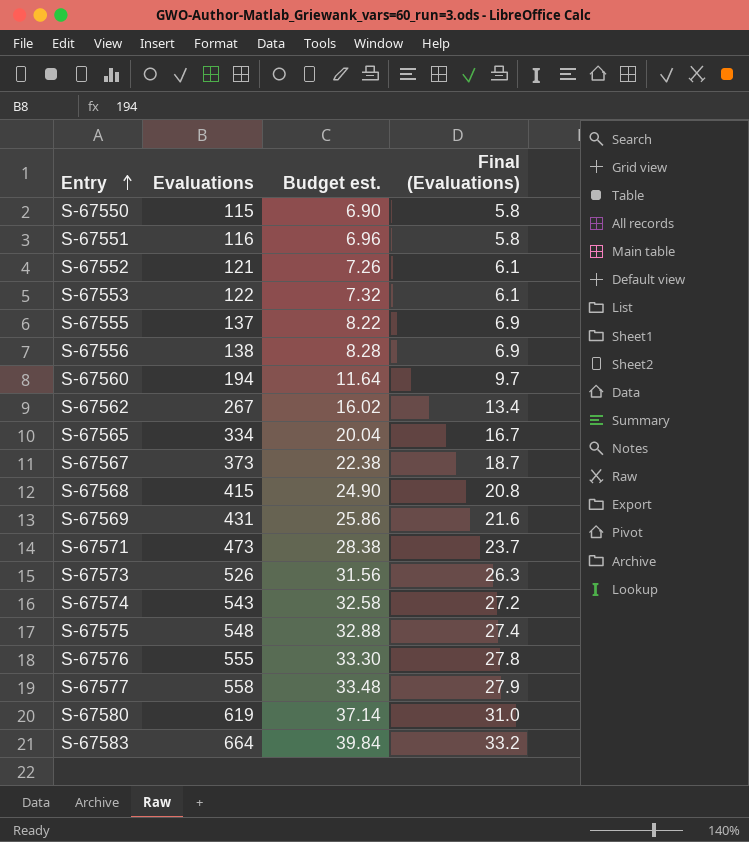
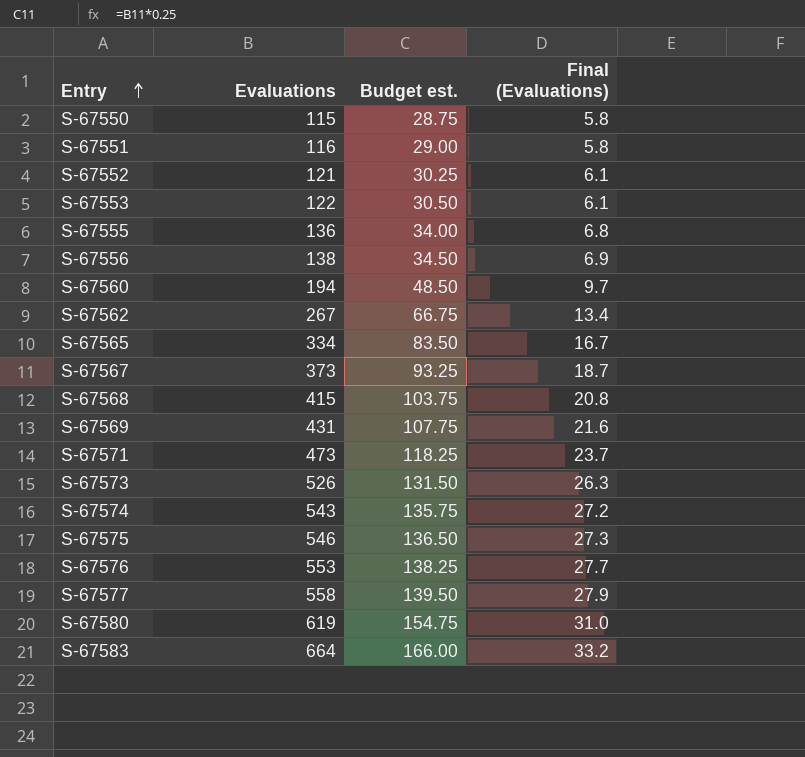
column Budget est. | formula: [Evaluations] * 0.06 -> [Evaluations] * 0.25
S-67555 | Evaluations: 137 -> 136
S-67555 | Final (Evaluations): 6.9 -> 6.8
S-67575 | Evaluations: 548 -> 546
S-67575 | Final (Evaluations): 27.4 -> 27.3
S-67576 | Evaluations: 555 -> 553
S-67576 | Final (Evaluations): 27.8 -> 27.7

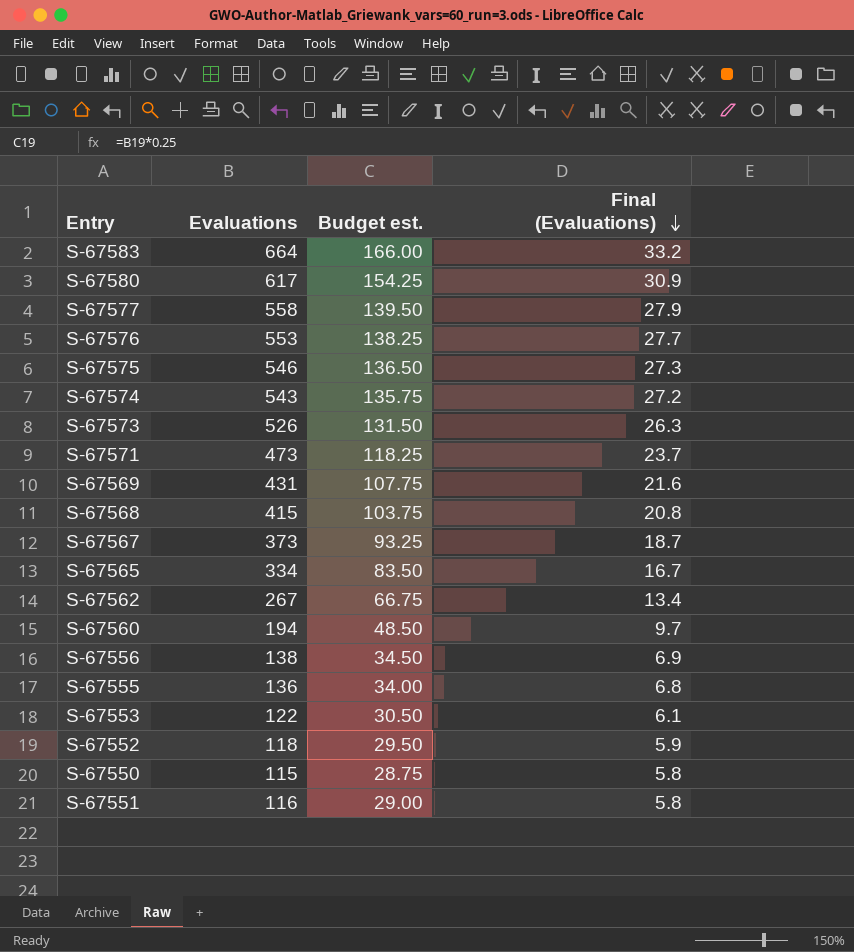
row order: Entry ascending -> Final (Evaluations) descending
S-67580 | Evaluations: 619 -> 617
S-67580 | Budget est.: 154.75 -> 154.25
S-67580 | Final (Evaluations): 31.0 -> 30.9
S-67552 | Evaluations: 121 -> 118
S-67552 | Budget est.: 30.25 -> 29.50
S-67552 | Final (Evaluations): 6.1 -> 5.9

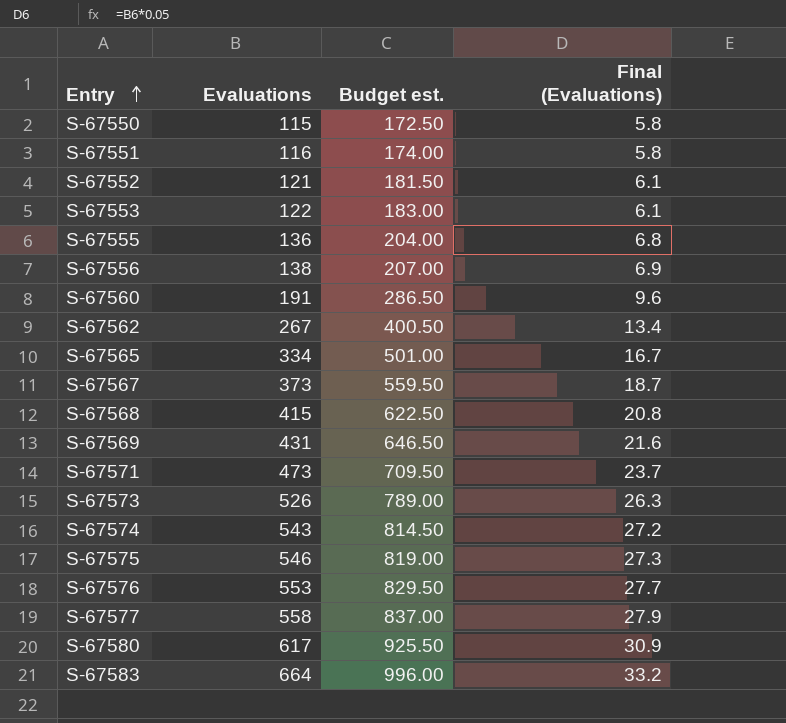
row order: Final (Evaluations) descending -> Entry ascending
column Budget est. | formula: [Evaluations] * 0.25 -> [Evaluations] * 1.5
S-67552 | Evaluations: 118 -> 121
S-67552 | Final (Evaluations): 5.9 -> 6.1
S-67560 | Evaluations: 194 -> 191
S-67560 | Final (Evaluations): 9.7 -> 9.6

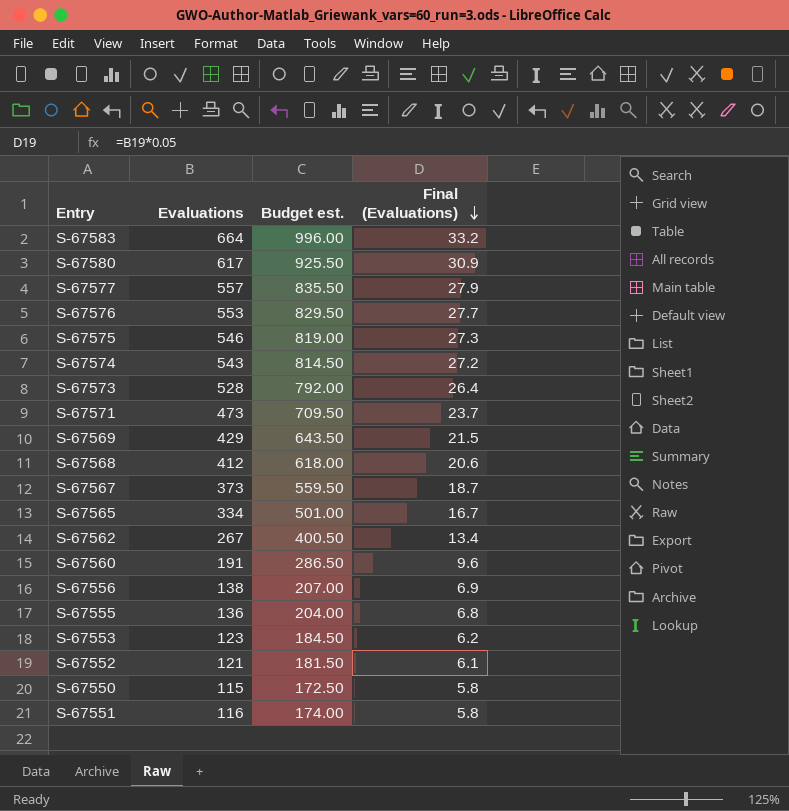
row order: Entry ascending -> Final (Evaluations) descending
S-67577 | Evaluations: 558 -> 557
S-67577 | Budget est.: 837.00 -> 835.50
S-67573 | Evaluations: 526 -> 528
S-67573 | Budget est.: 789.00 -> 792.00
S-67573 | Final (Evaluations): 26.3 -> 26.4
S-67569 | Evaluations: 431 -> 429
S-67569 | Budget est.: 646.50 -> 643.50
S-67569 | Final (Evaluations): 21.6 -> 21.5
S-67568 | Evaluations: 415 -> 412
S-67568 | Budget est.: 622.50 -> 618.00
S-67568 | Final (Evaluations): 20.8 -> 20.6
S-67553 | Evaluations: 122 -> 123
S-67553 | Budget est.: 183.00 -> 184.50
S-67553 | Final (Evaluations): 6.1 -> 6.2

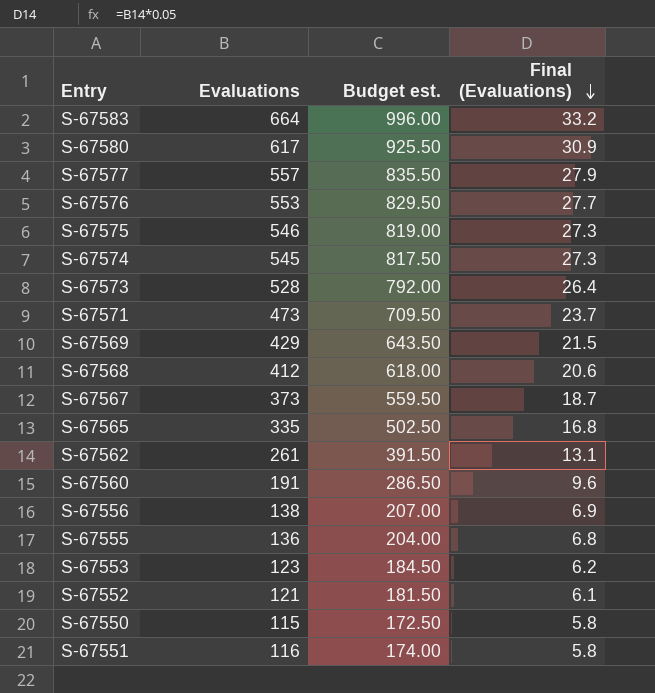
S-67574 | Evaluations: 543 -> 545
S-67574 | Budget est.: 814.50 -> 817.50
S-67574 | Final (Evaluations): 27.2 -> 27.3
S-67565 | Evaluations: 334 -> 335
S-67565 | Budget est.: 501.00 -> 502.50
S-67565 | Final (Evaluations): 16.7 -> 16.8
S-67562 | Evaluations: 267 -> 261
S-67562 | Budget est.: 400.50 -> 391.50
S-67562 | Final (Evaluations): 13.4 -> 13.1

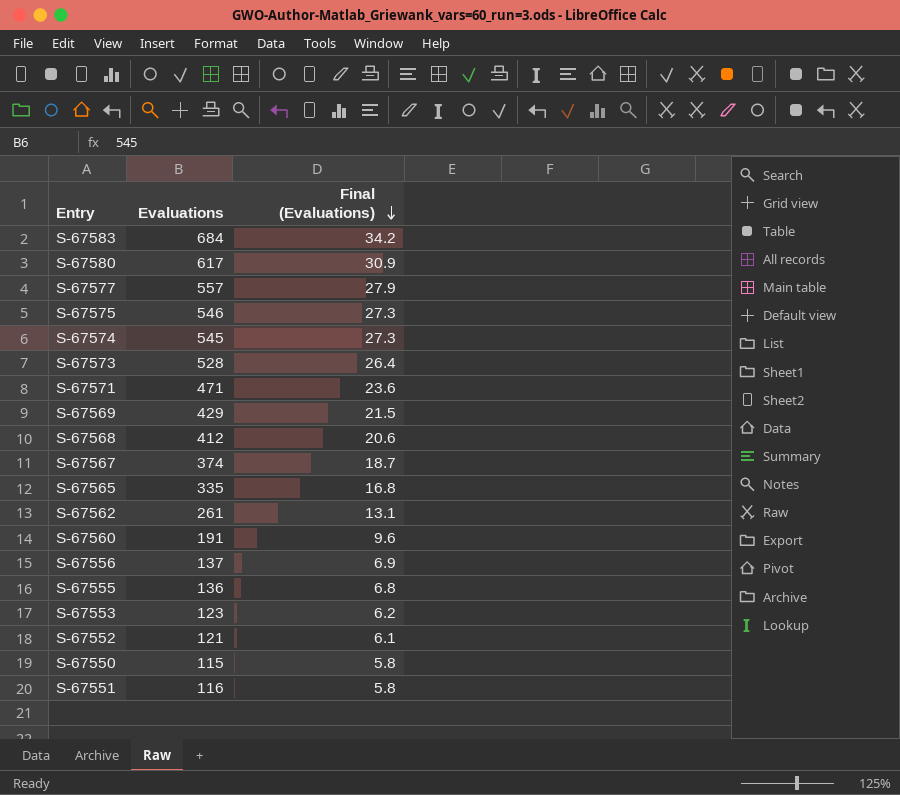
column Budget est. | formula: [Evaluations] * 1.5 -> none
row S-67576: 553 | 829.50 | 27.7 -> none
S-67583 | Evaluations: 664 -> 684
S-67583 | Final (Evaluations): 33.2 -> 34.2
S-67571 | Evaluations: 473 -> 471
S-67571 | Final (Evaluations): 23.7 -> 23.6
S-67567 | Evaluations: 373 -> 374
S-67556 | Evaluations: 138 -> 137

